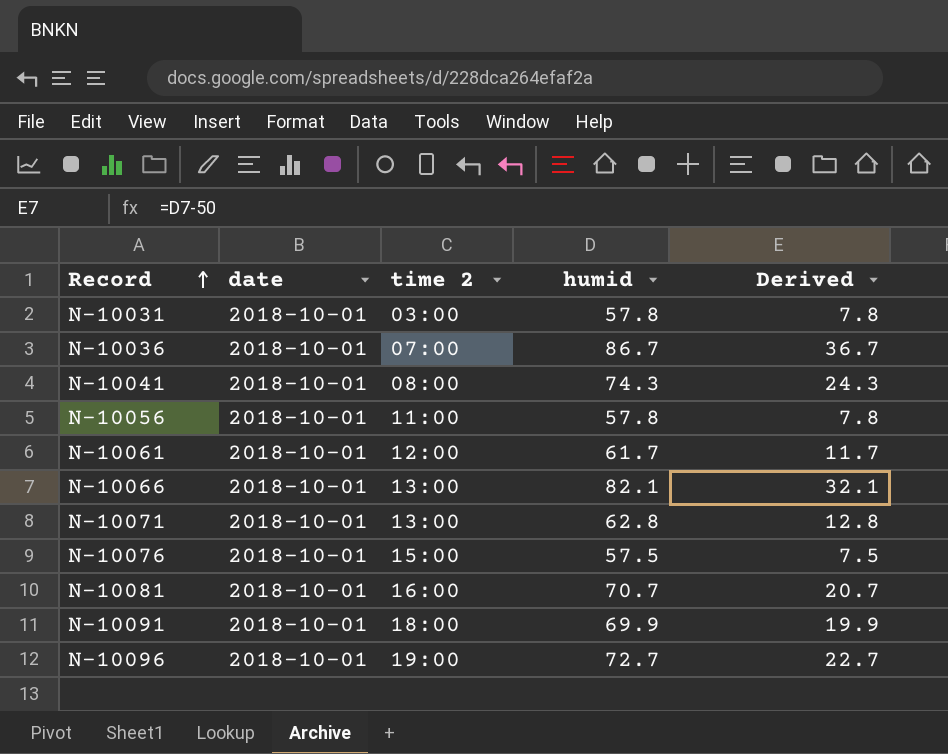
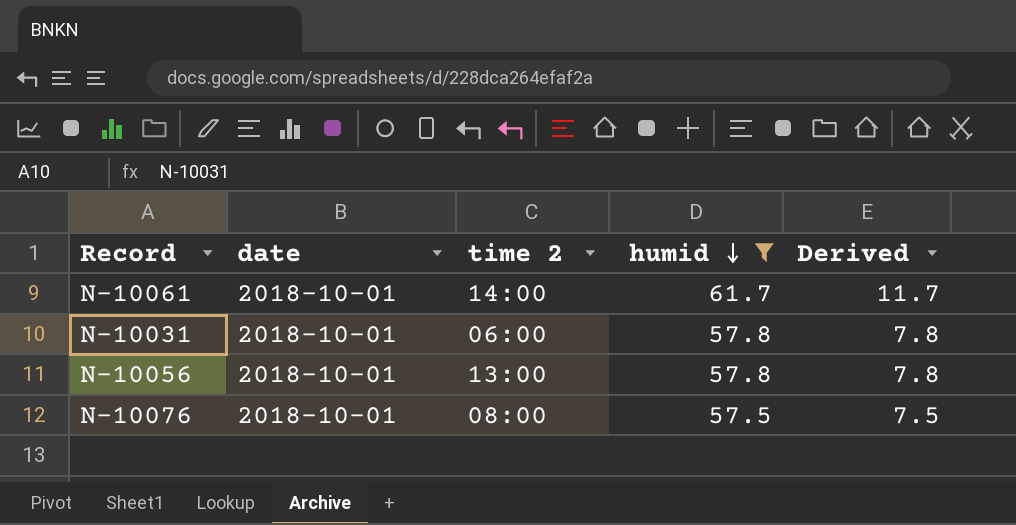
filter: none -> humid <= 61.7
row order: Record ascending -> humid descending
N-10061 | time 2: 12:00 -> 14:00
N-10031 | time 2: 03:00 -> 06:00
N-10056 | time 2: 11:00 -> 13:00
N-10076 | time 2: 15:00 -> 08:00

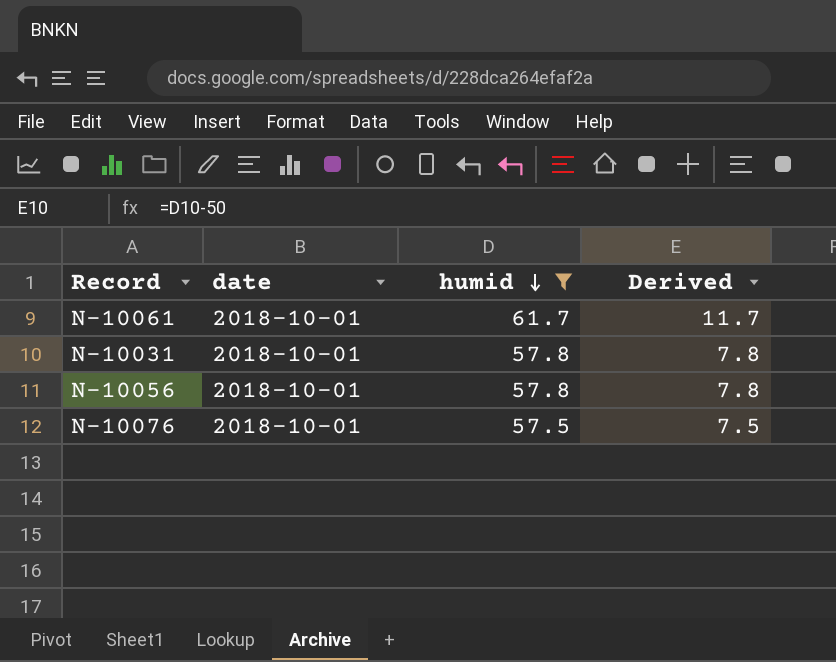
column time 2 | position: 3 -> none

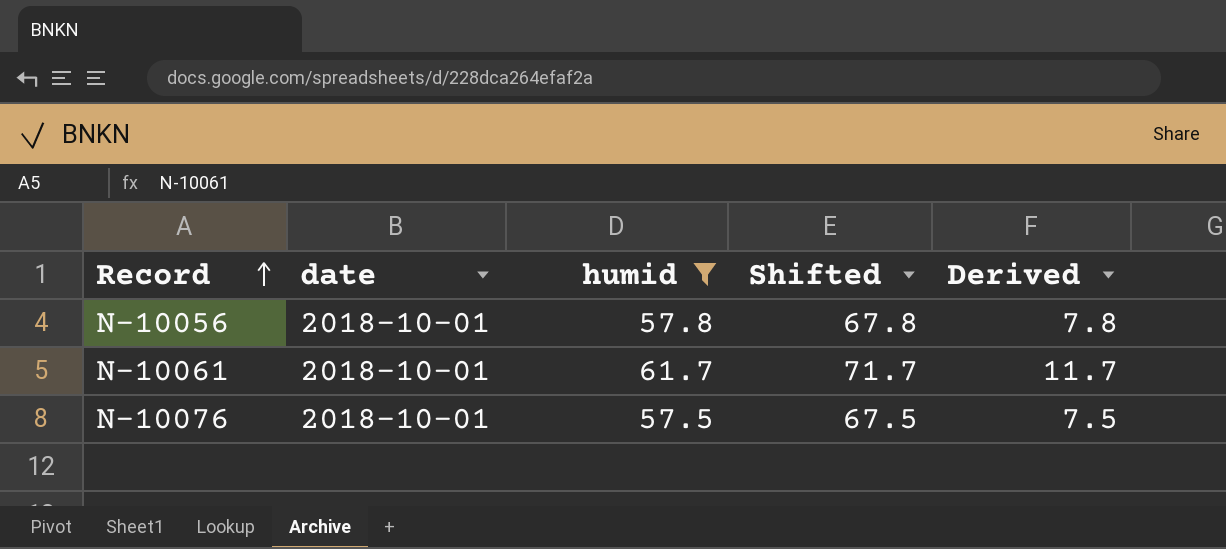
row order: humid descending -> Record ascending
column Shifted | formula: none -> [humid] + 10
row N-10031: 2018-10-01 | 57.8 | 7.8 -> none

